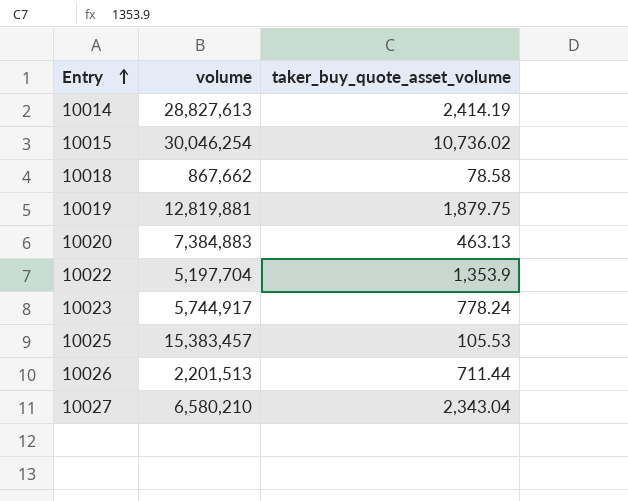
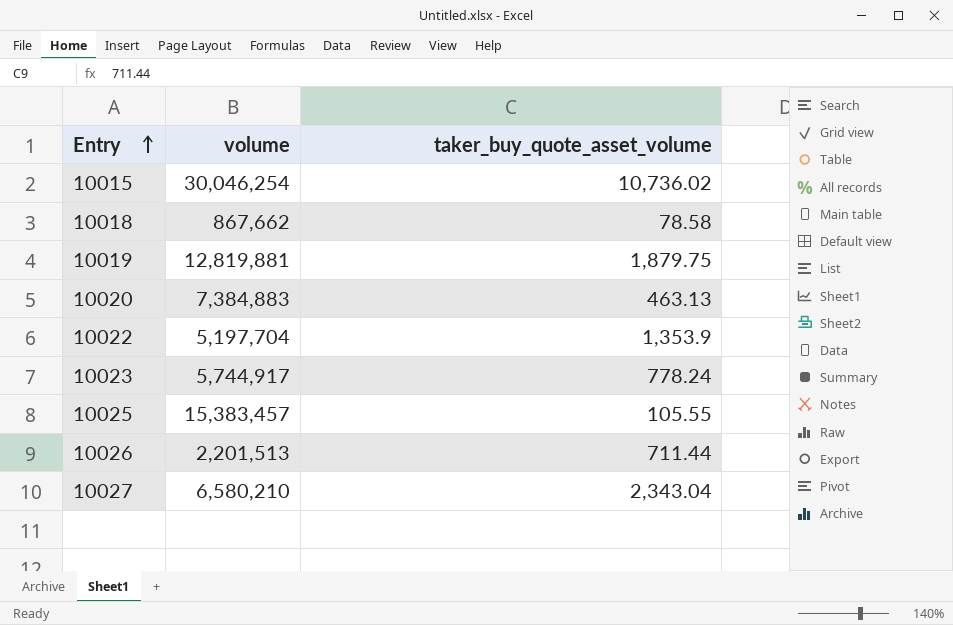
row 10014: 28,827,613 | 2,414.19 -> none
10025 | taker_buy_quote_asset_volume: 105.53 -> 105.55

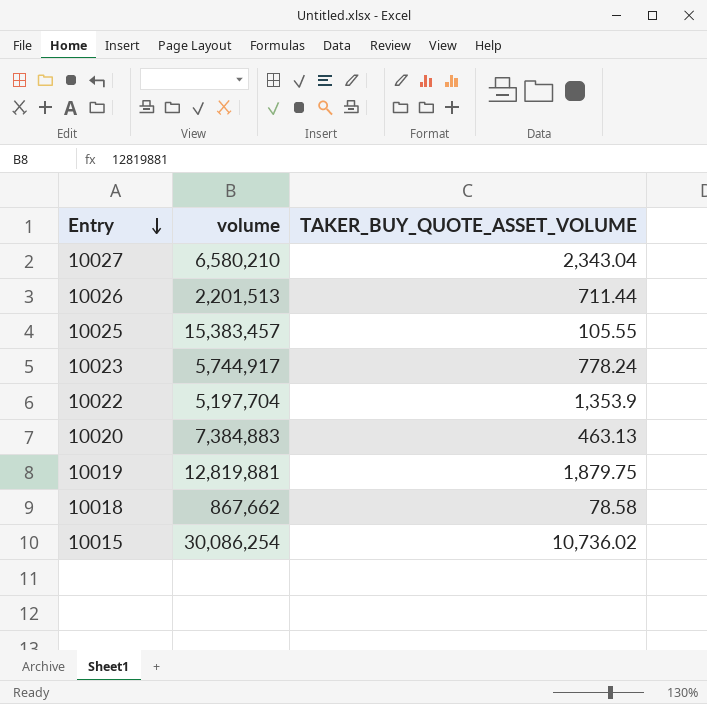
row order: Entry ascending -> Entry descending
column name: taker_buy_quote_asset_volume -> TAKER_BUY_QUOTE_ASSET_VOLUME
10015 | volume: 30,046,254 -> 30,086,254

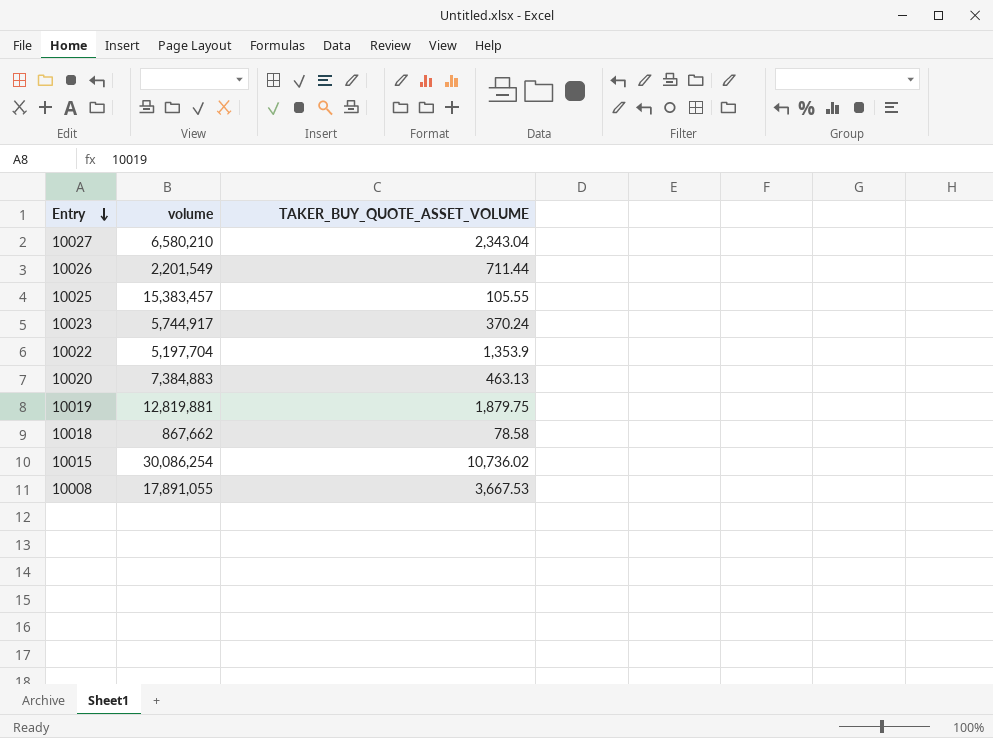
10026 | volume: 2,201,513 -> 2,201,549
10023 | TAKER_BUY_QUOTE_ASSET_VOLUME: 778.24 -> 370.24
row 10008: none -> 17,891,055 | 3,667.53

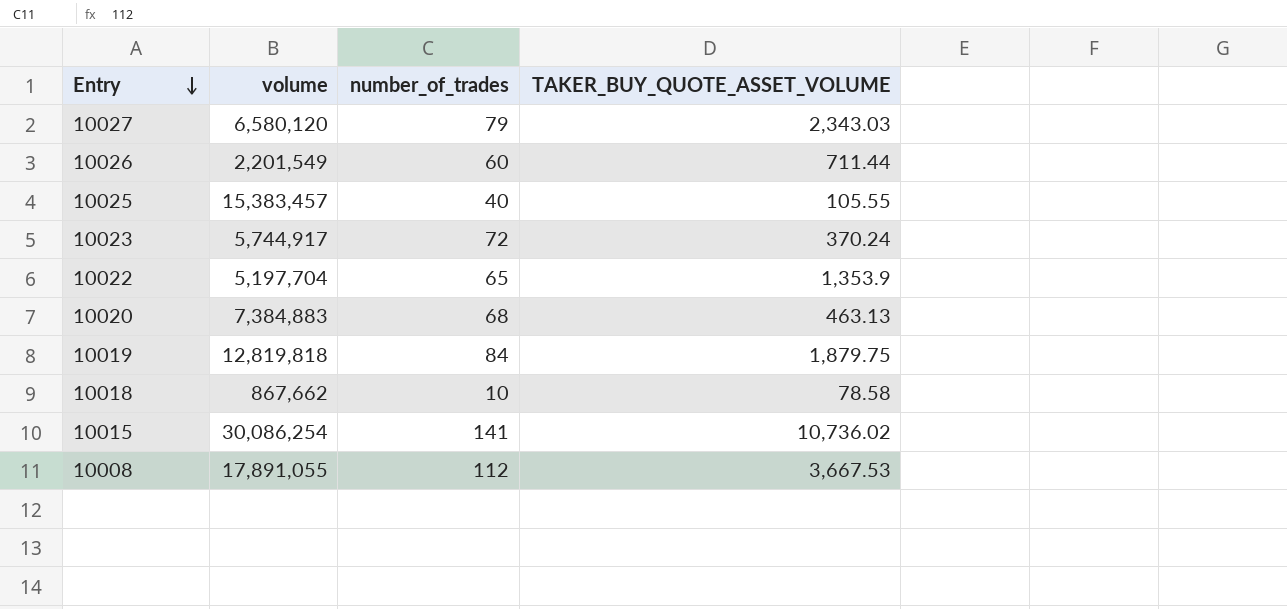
column number_of_trades | position: none -> 3
10027 | volume: 6,580,210 -> 6,580,120
10027 | TAKER_BUY_QUOTE_ASSET_VOLUME: 2,343.04 -> 2,343.03
10019 | volume: 12,819,881 -> 12,819,818

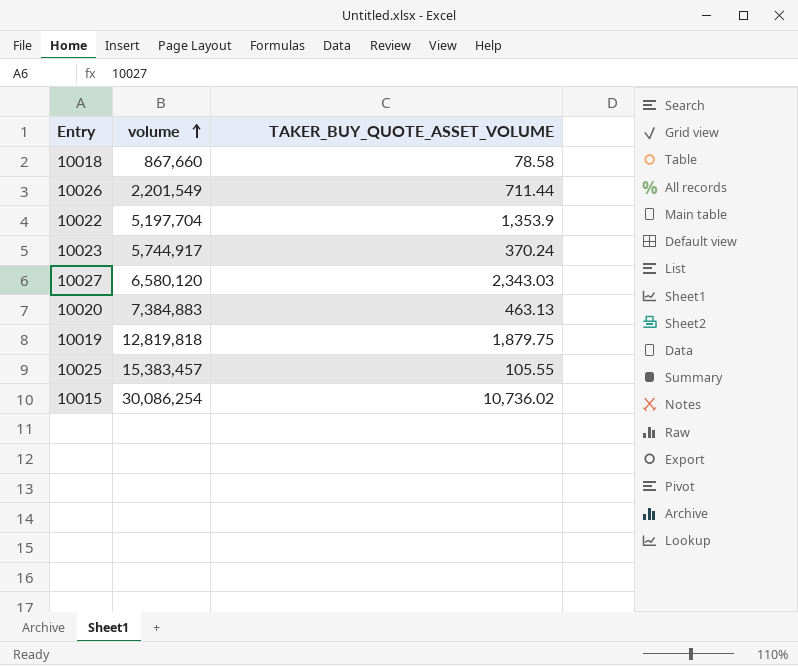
row order: Entry descending -> volume ascending
column number_of_trades | position: 3 -> none
row 10008: 17,891,055 | 112 | 3,667.53 -> none
10018 | volume: 867,662 -> 867,660

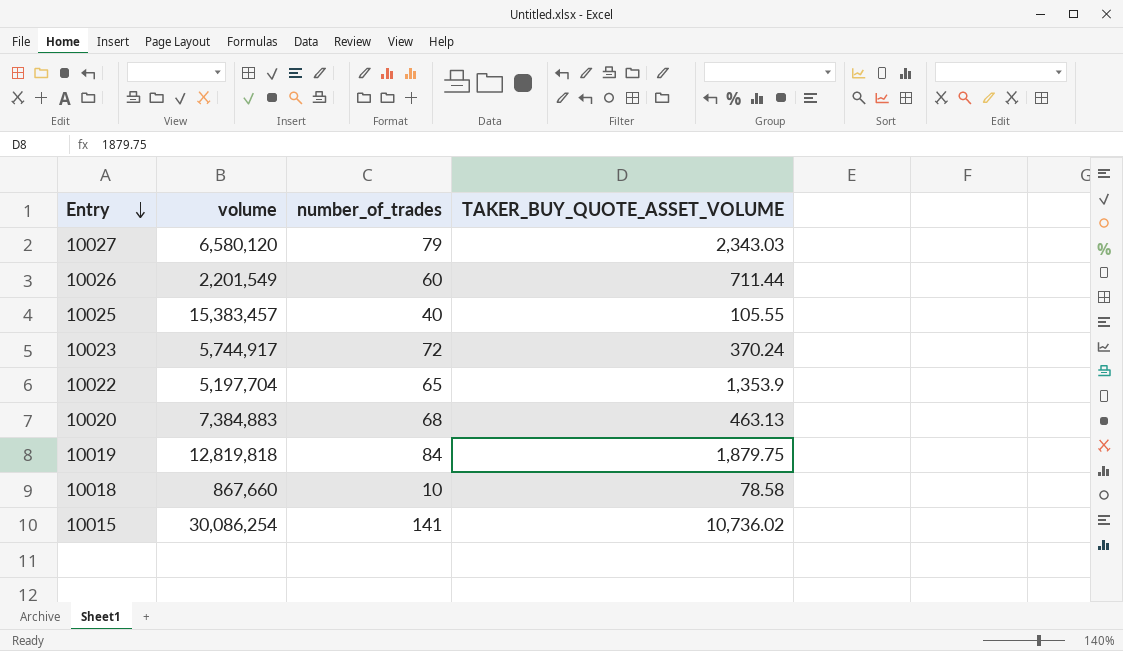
row order: volume ascending -> Entry descending
column number_of_trades | position: none -> 3

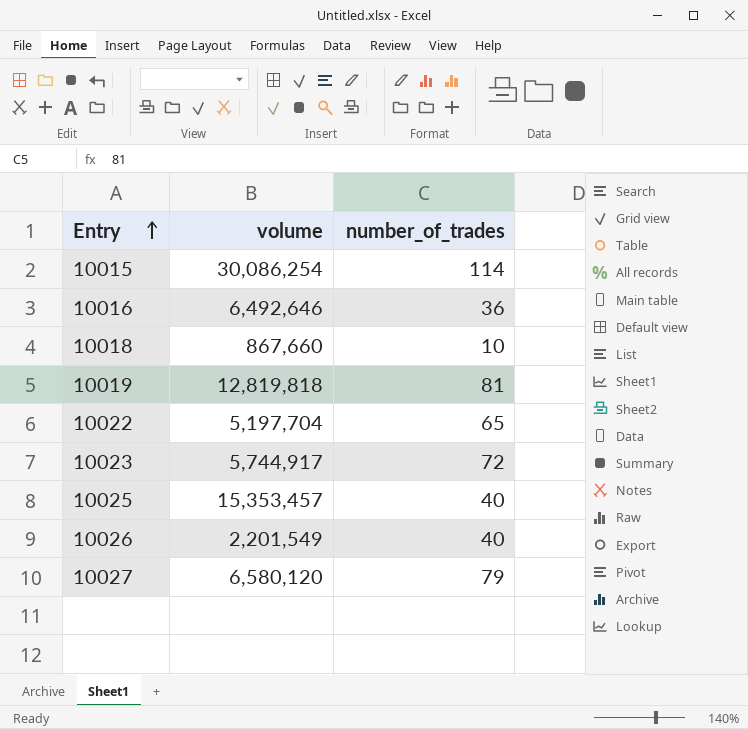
row order: Entry descending -> Entry ascending
column TAKER_BUY_QUOTE_ASSET_VOLUME | position: 4 -> none
row 10020: 7,384,883 | 68 | 463.13 -> none
10015 | number_of_trades: 141 -> 114
row 10016: none -> 6,492,646 | 36
10019 | number_of_trades: 84 -> 81
10025 | volume: 15,383,457 -> 15,353,457
10026 | number_of_trades: 60 -> 40

